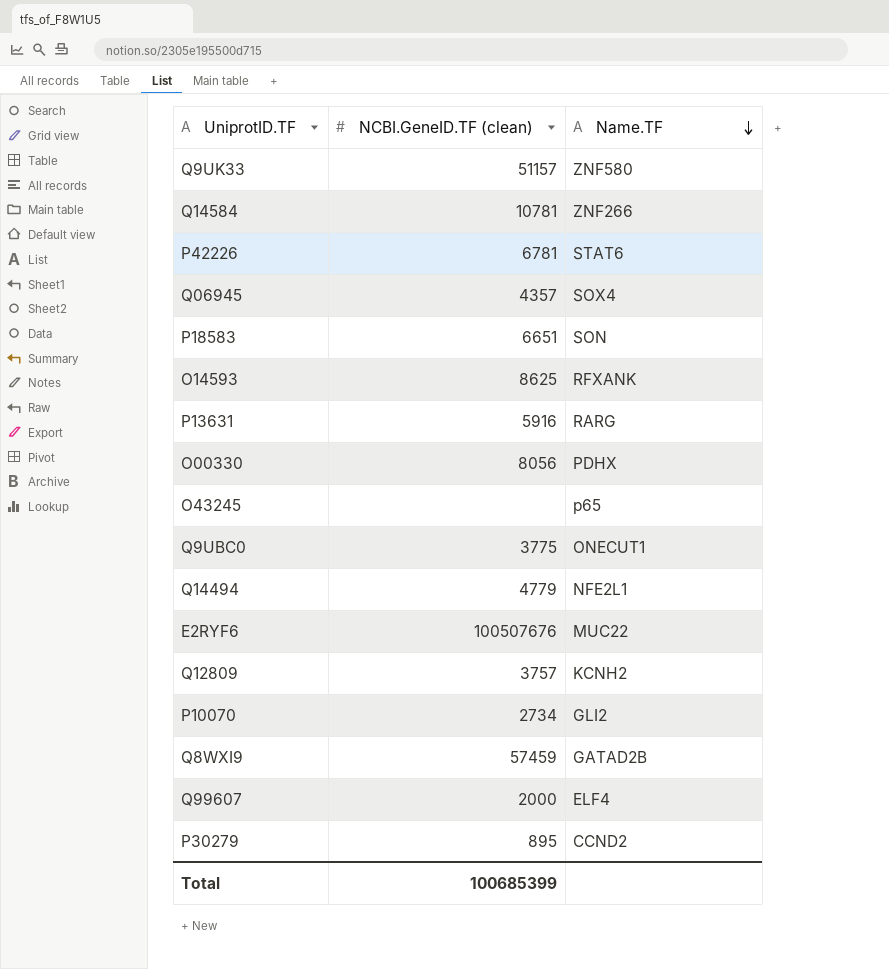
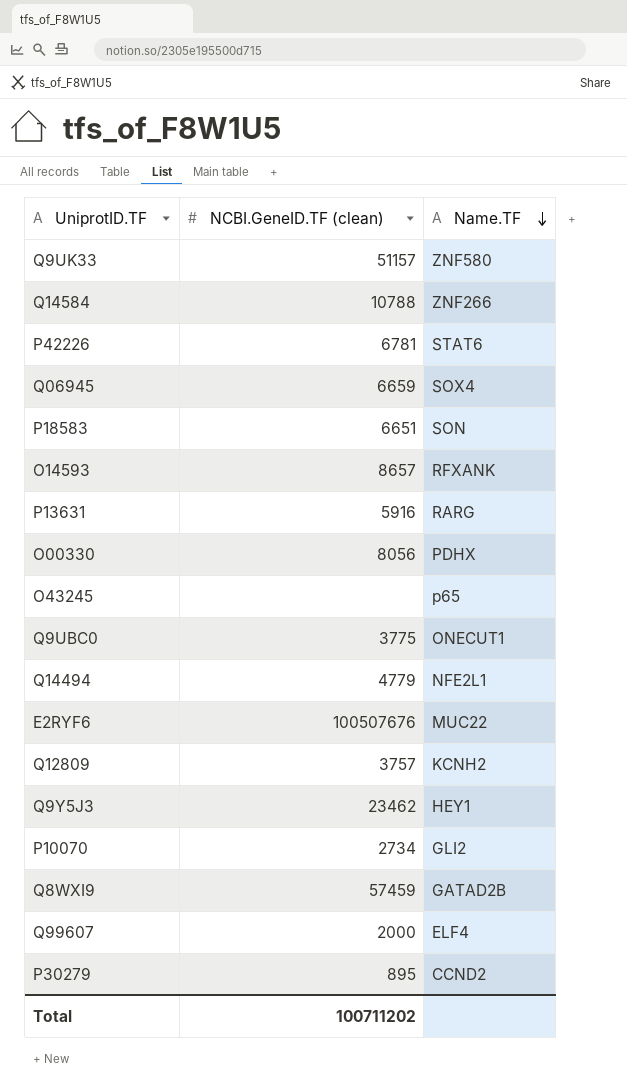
Q14584 | NCBI.GeneID.TF (clean): 10781 -> 10788
Q06945 | NCBI.GeneID.TF (clean): 4357 -> 6659
O14593 | NCBI.GeneID.TF (clean): 8625 -> 8657
row Q9Y5J3: none -> 23462 | HEY1
Total | NCBI.GeneID.TF (clean): 100685399 -> 100711202

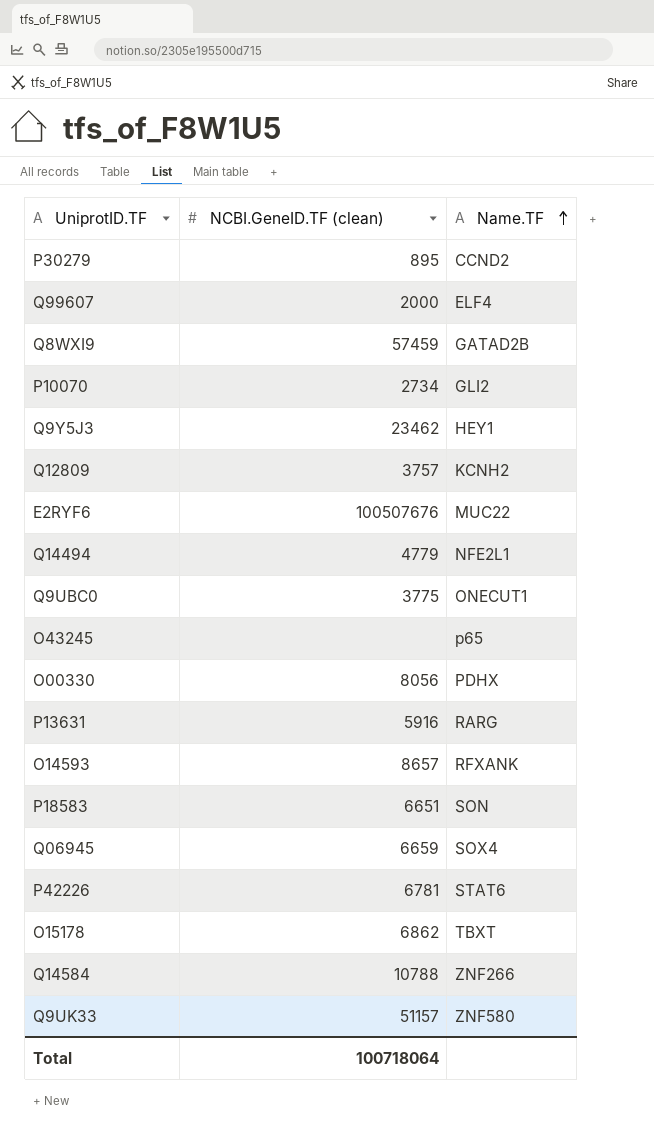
row order: Name.TF descending -> Name.TF ascending
row O15178: none -> 6862 | TBXT
Total | NCBI.GeneID.TF (clean): 100711202 -> 100718064

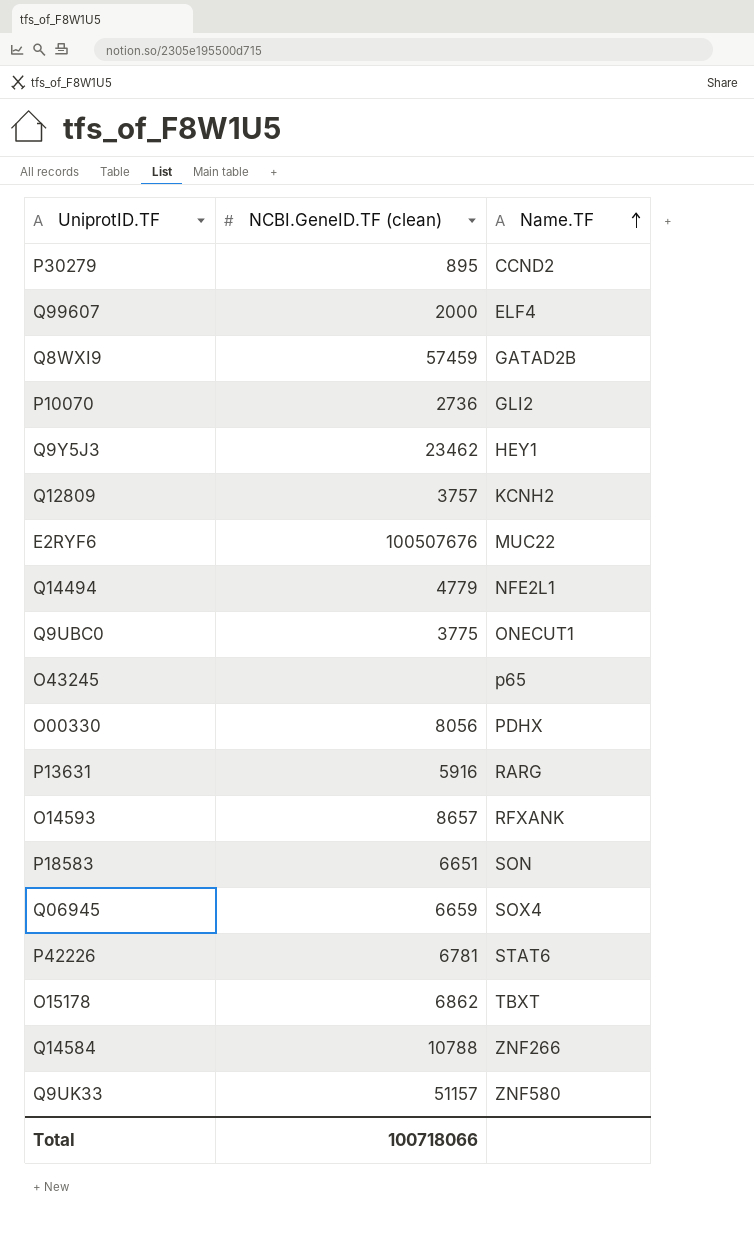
P10070 | NCBI.GeneID.TF (clean): 2734 -> 2736
Total | NCBI.GeneID.TF (clean): 100718064 -> 100718066

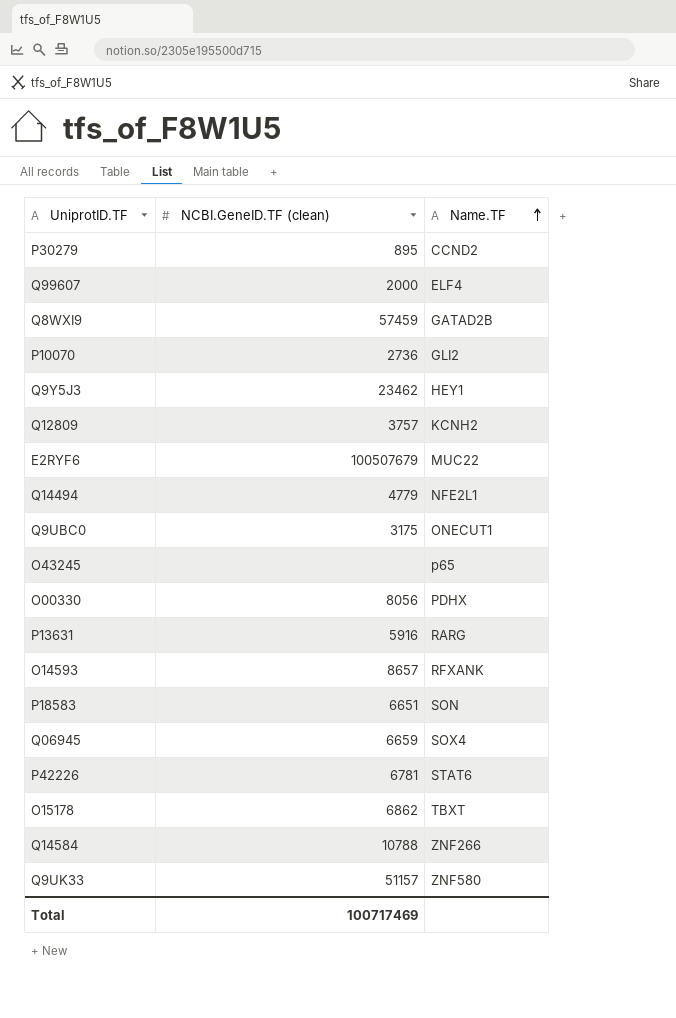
E2RYF6 | NCBI.GeneID.TF (clean): 100507676 -> 100507679
Q9UBC0 | NCBI.GeneID.TF (clean): 3775 -> 3175
Total | NCBI.GeneID.TF (clean): 100718066 -> 100717469

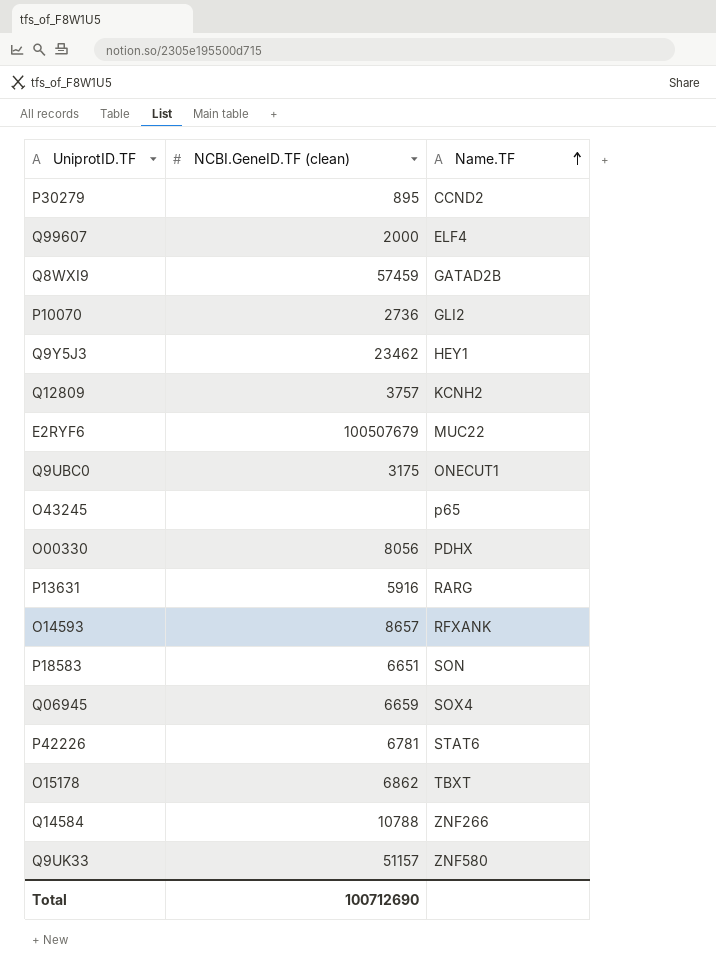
row Q14494: 4779 | NFE2L1 -> none
Total | NCBI.GeneID.TF (clean): 100717469 -> 100712690

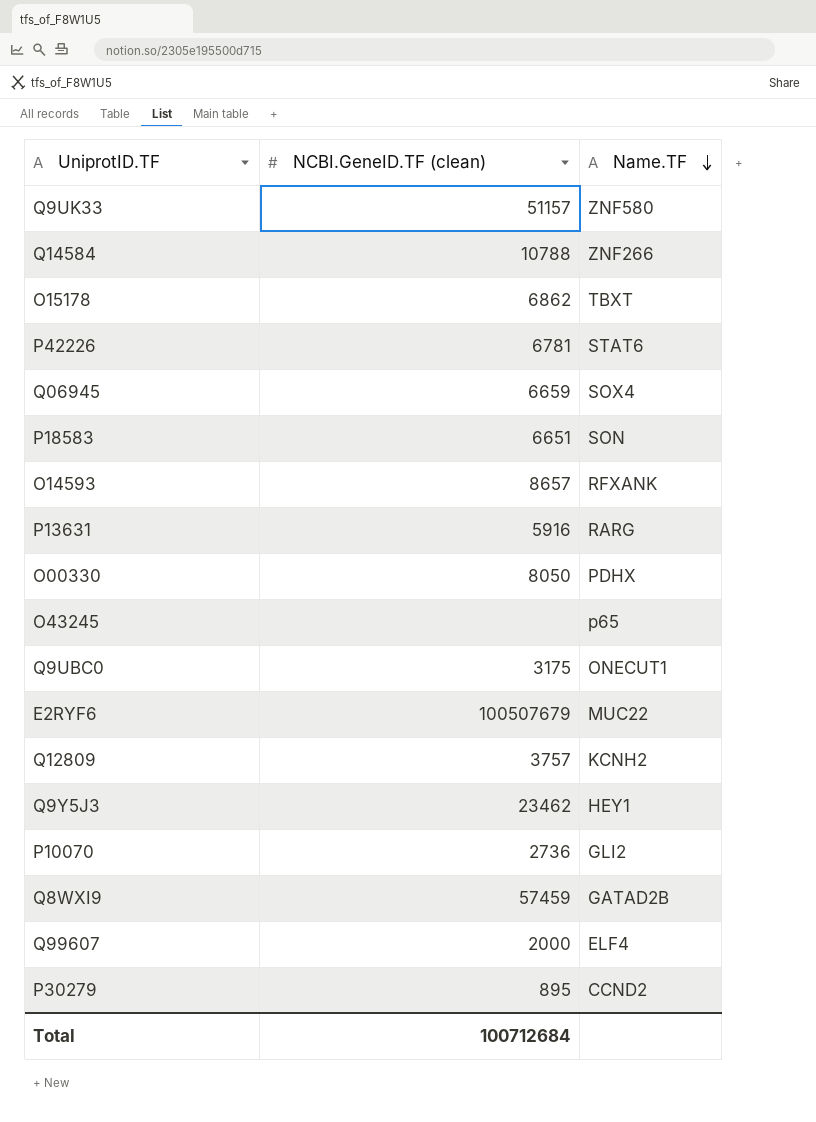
row order: Name.TF ascending -> Name.TF descending
O00330 | NCBI.GeneID.TF (clean): 8056 -> 8050
Total | NCBI.GeneID.TF (clean): 100712690 -> 100712684

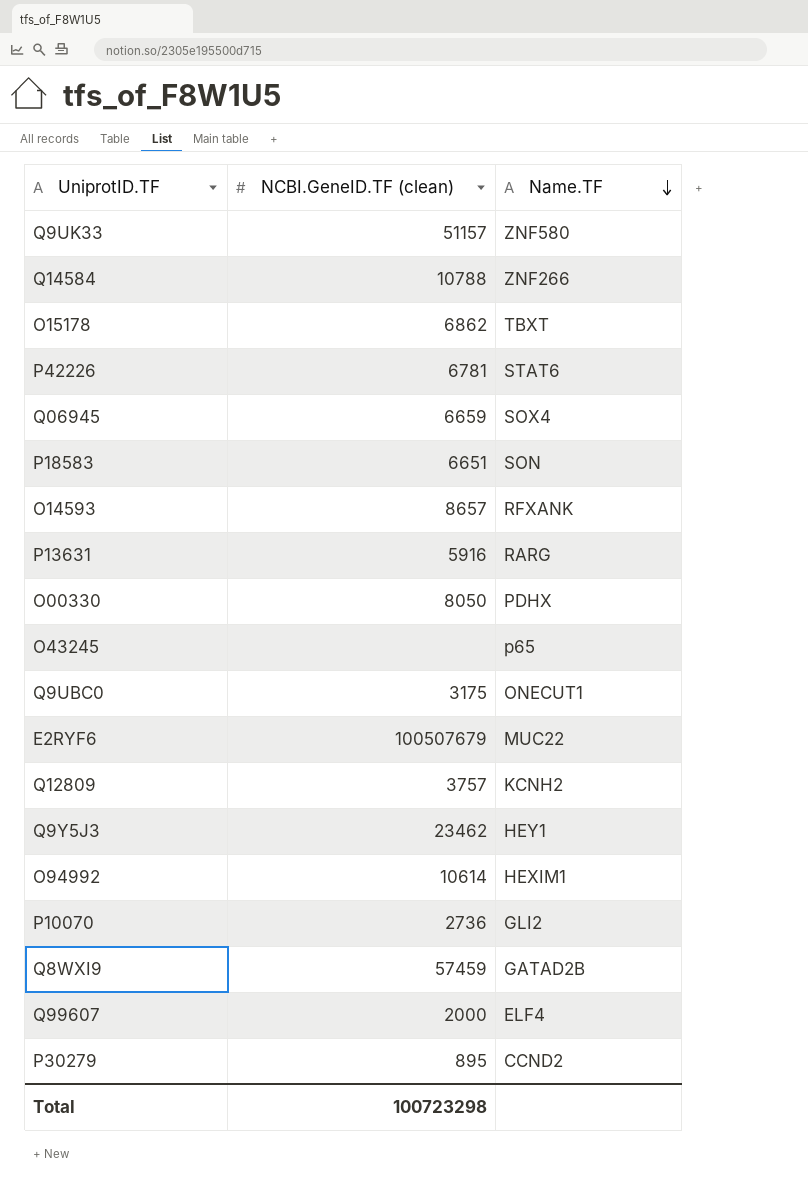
row O94992: none -> 10614 | HEXIM1
Total | NCBI.GeneID.TF (clean): 100712684 -> 100723298

